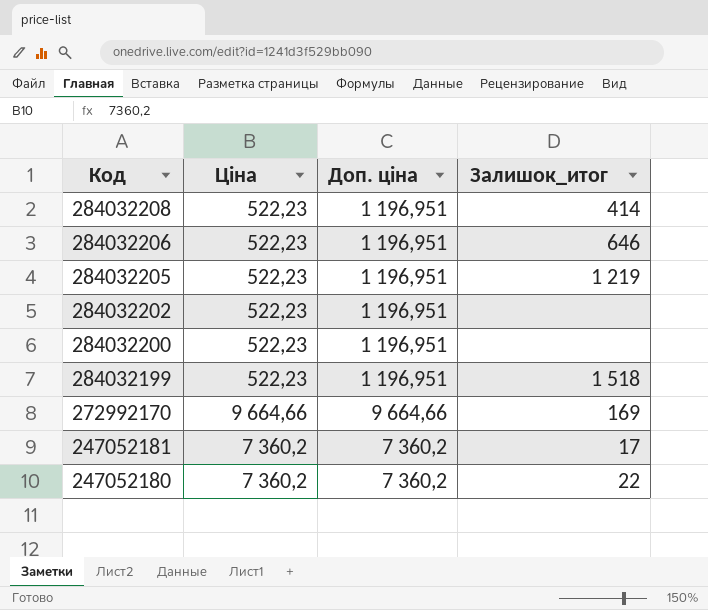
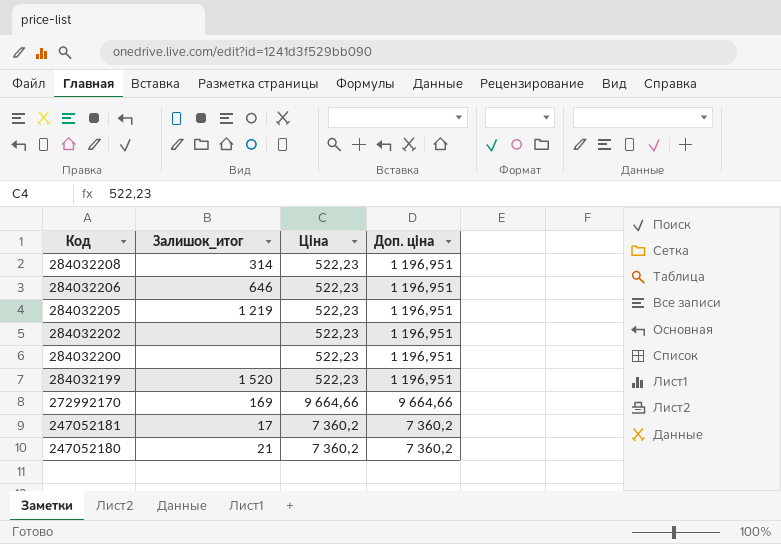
column Залишок_итог | position: 4 -> 2
284032208 | Залишок_итог: 414 -> 314
284032199 | Залишок_итог: 1 518 -> 1 520
247052180 | Залишок_итог: 22 -> 21

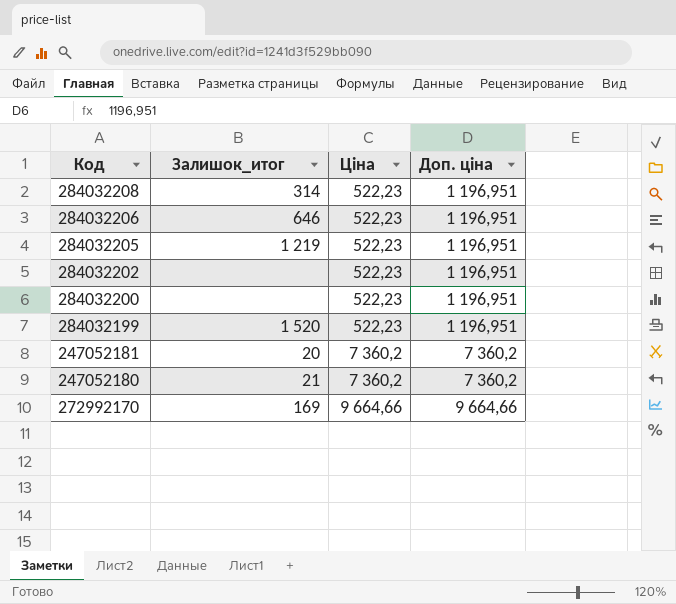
row order: Код descending -> Ціна ascending
247052181 | Залишок_итог: 17 -> 20

